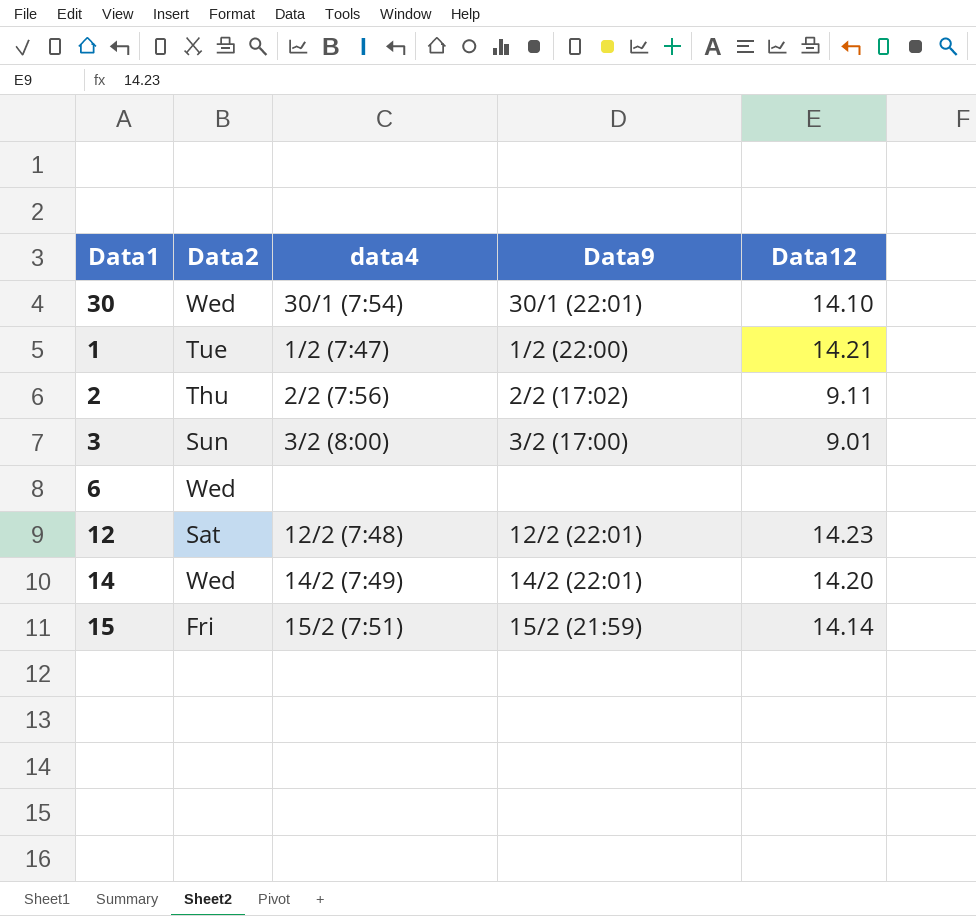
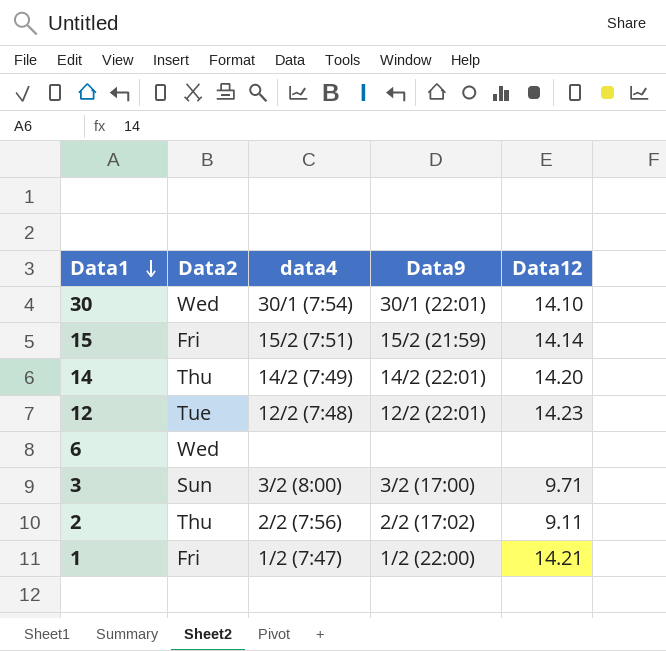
row order: none -> Data1 descending
14 | Data2: Wed -> Thu
12 | Data2: Sat -> Tue
3 | Data12: 9.01 -> 9.71
1 | Data2: Tue -> Fri

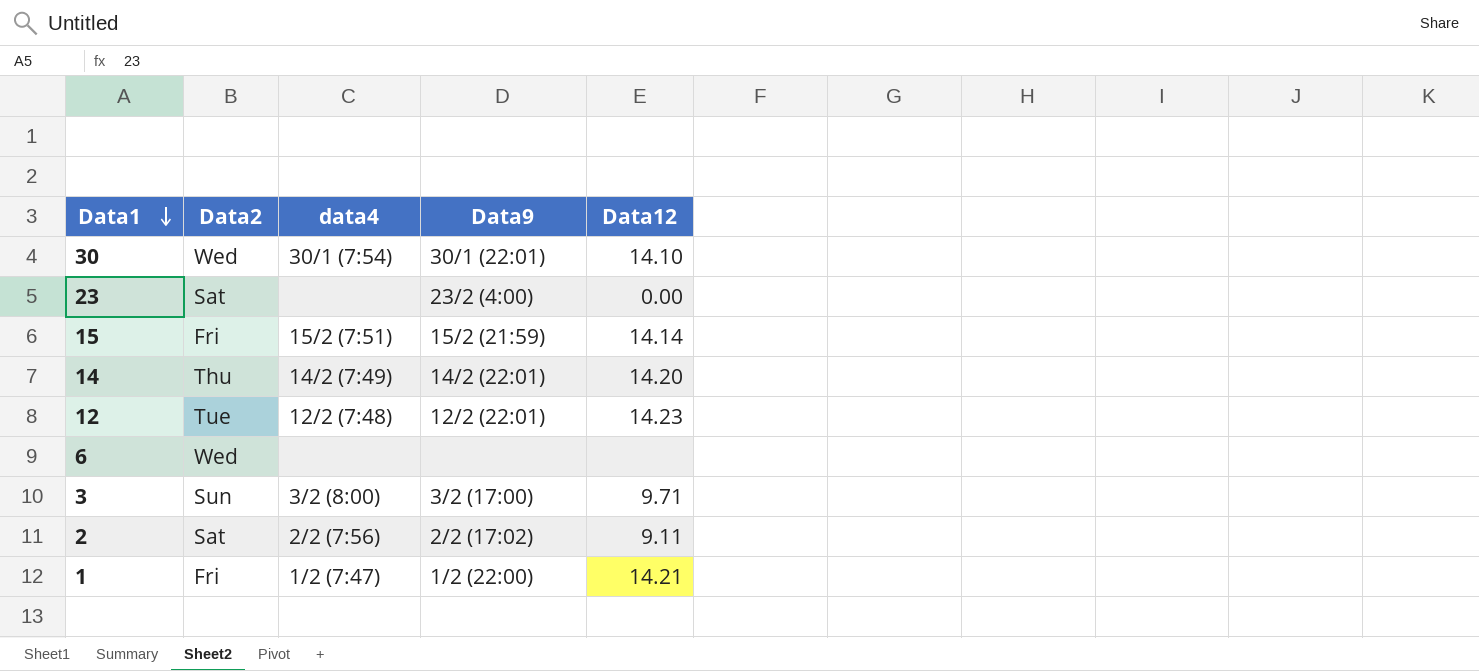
row 23: none -> Sat | none | 23/2 (4:00) | 0.00
2 | Data2: Thu -> Sat

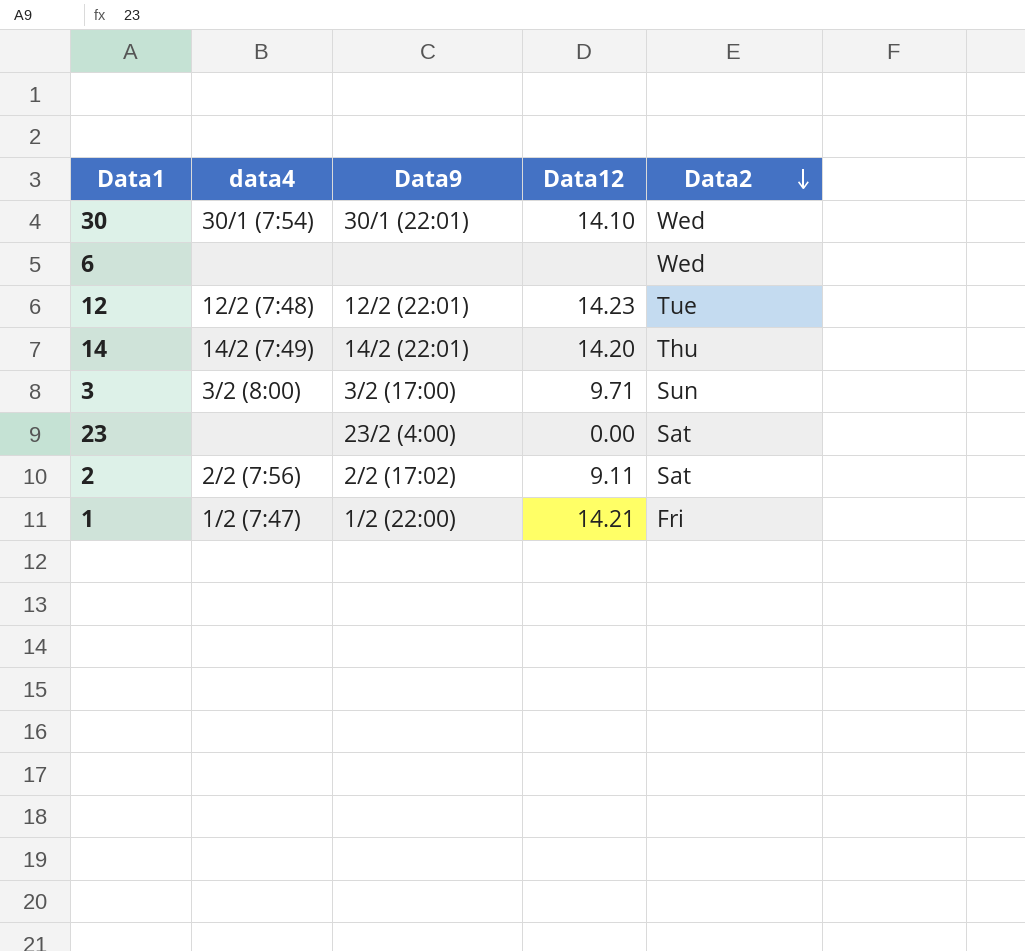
row order: Data1 descending -> Data2 descending
column Data2 | position: 2 -> 5
row 15: Fri | 15/2 (7:51) | 15/2 (21:59) | 14.14 -> none

